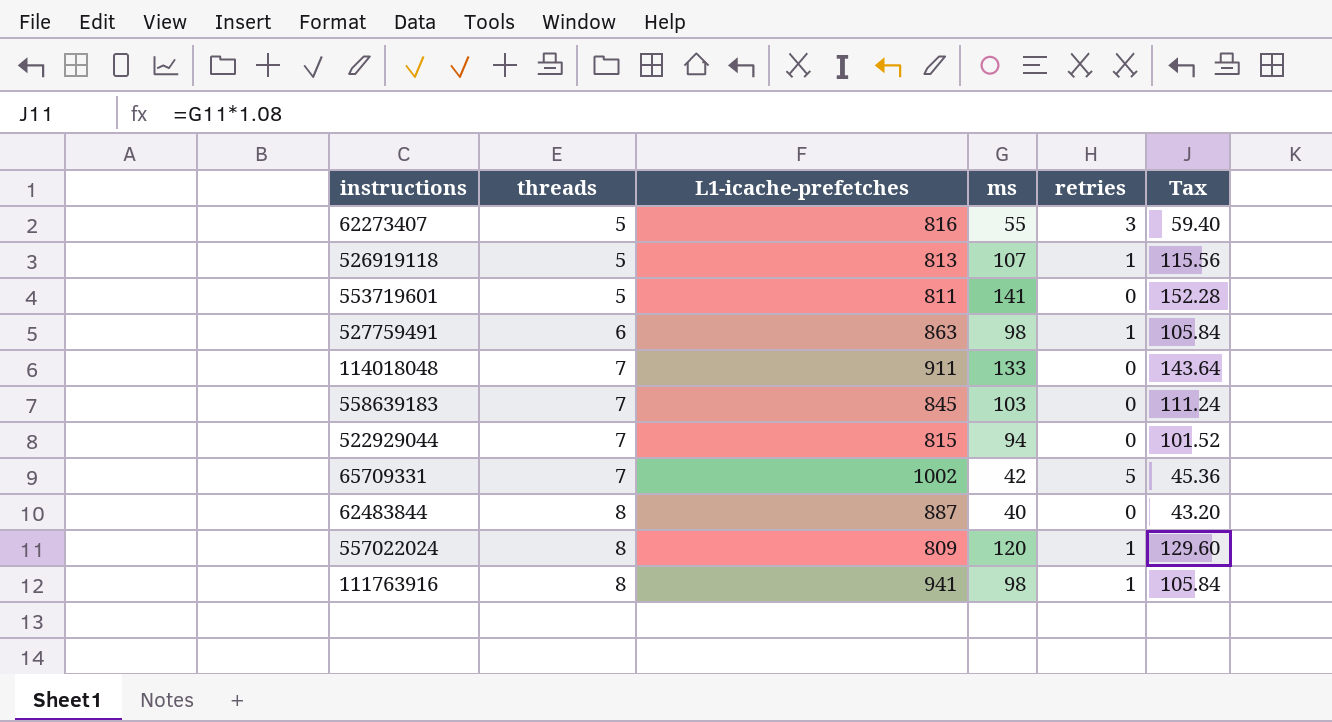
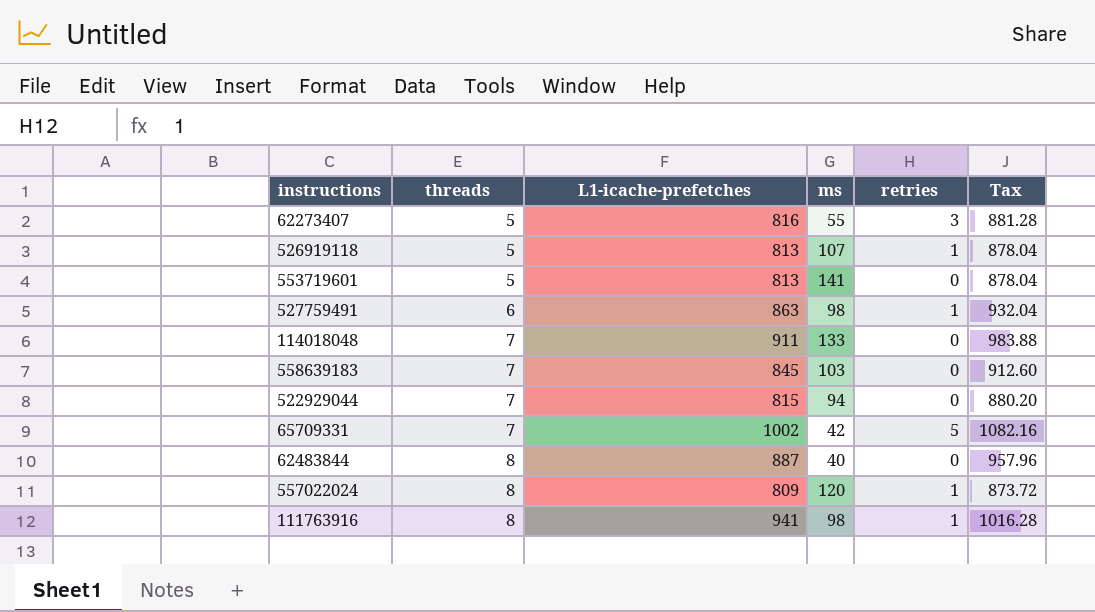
column Tax | formula: [ms] * 1.08 -> [L1-icache-prefetches] * 1.08
553719601 | L1-icache-prefetches: 811 -> 813

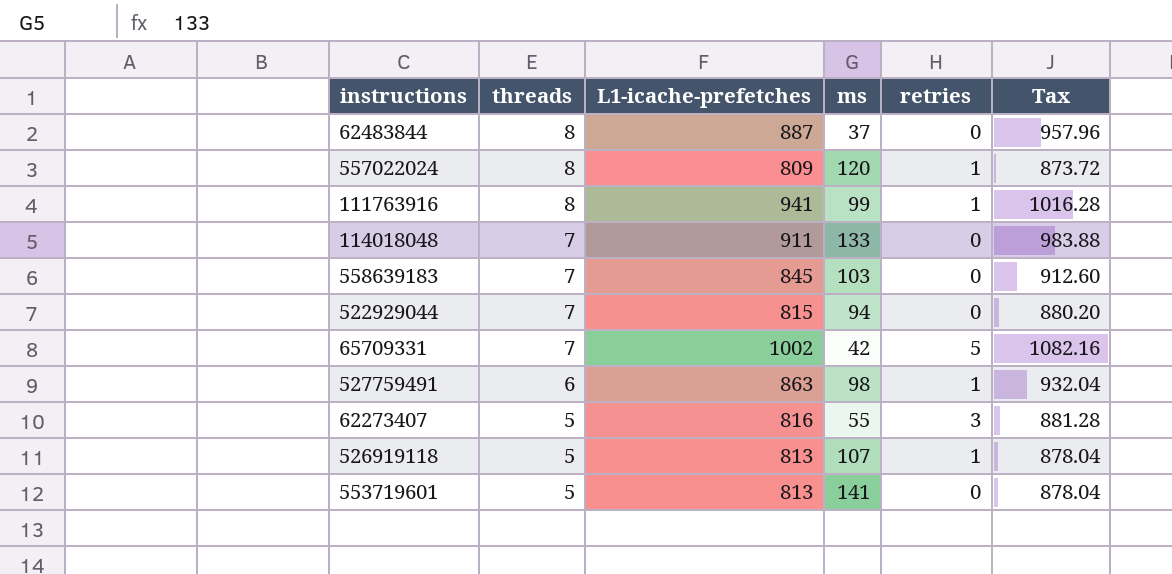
row order: threads ascending -> threads descending
62483844 | ms: 40 -> 37
111763916 | ms: 98 -> 99

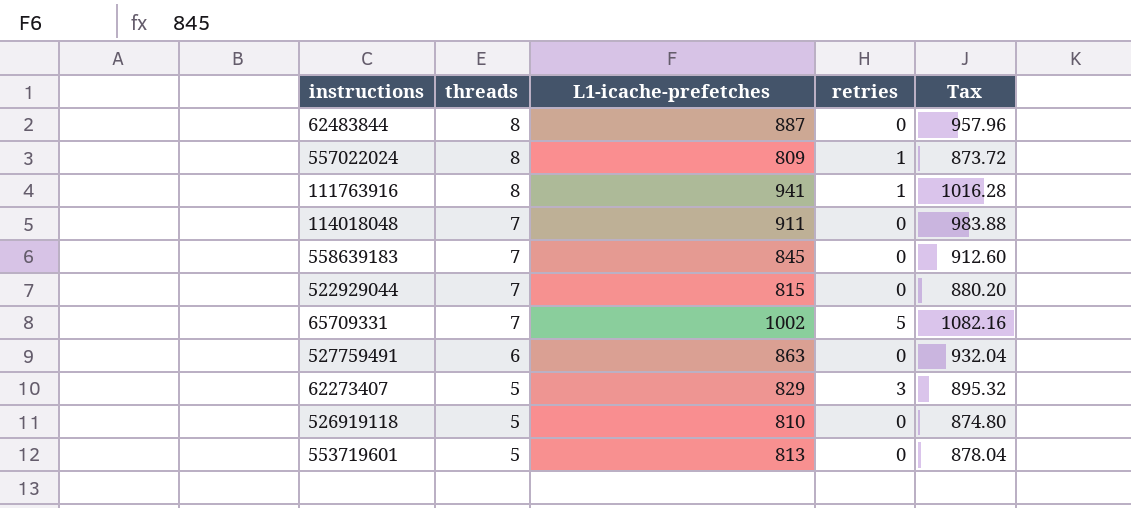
column ms | position: 4 -> none
527759491 | retries: 1 -> 0
62273407 | L1-icache-prefetches: 816 -> 829
62273407 | Tax: 881.28 -> 895.32
526919118 | L1-icache-prefetches: 813 -> 810
526919118 | retries: 1 -> 0
526919118 | Tax: 878.04 -> 874.80

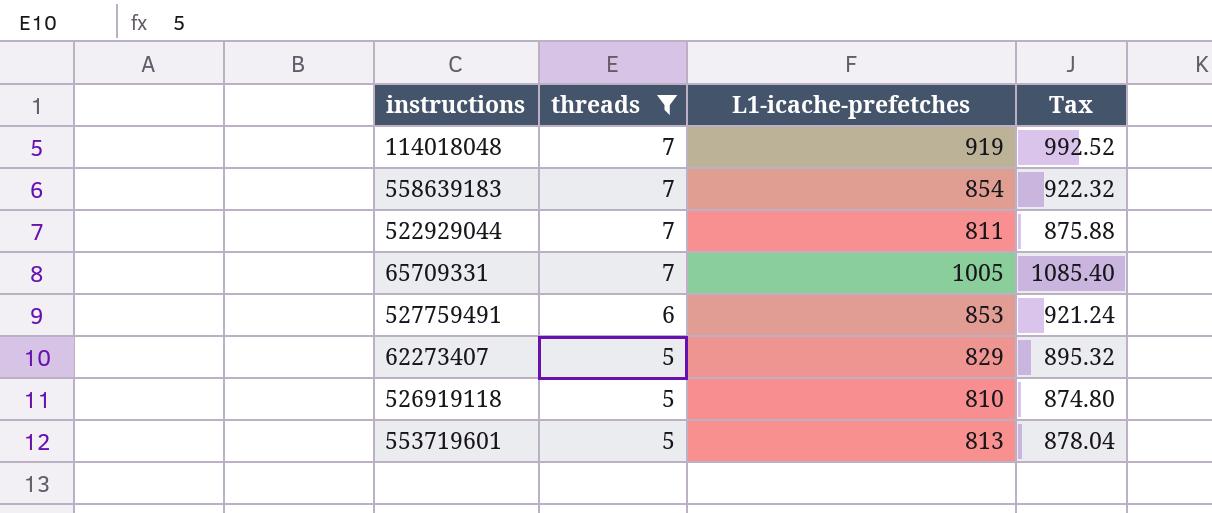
filter: none -> threads != 8
column retries | position: 4 -> none
114018048 | L1-icache-prefetches: 911 -> 919
114018048 | Tax: 983.88 -> 992.52
558639183 | L1-icache-prefetches: 845 -> 854
558639183 | Tax: 912.60 -> 922.32
522929044 | L1-icache-prefetches: 815 -> 811
522929044 | Tax: 880.20 -> 875.88
65709331 | L1-icache-prefetches: 1002 -> 1005
65709331 | Tax: 1082.16 -> 1085.40
527759491 | L1-icache-prefetches: 863 -> 853
527759491 | Tax: 932.04 -> 921.24

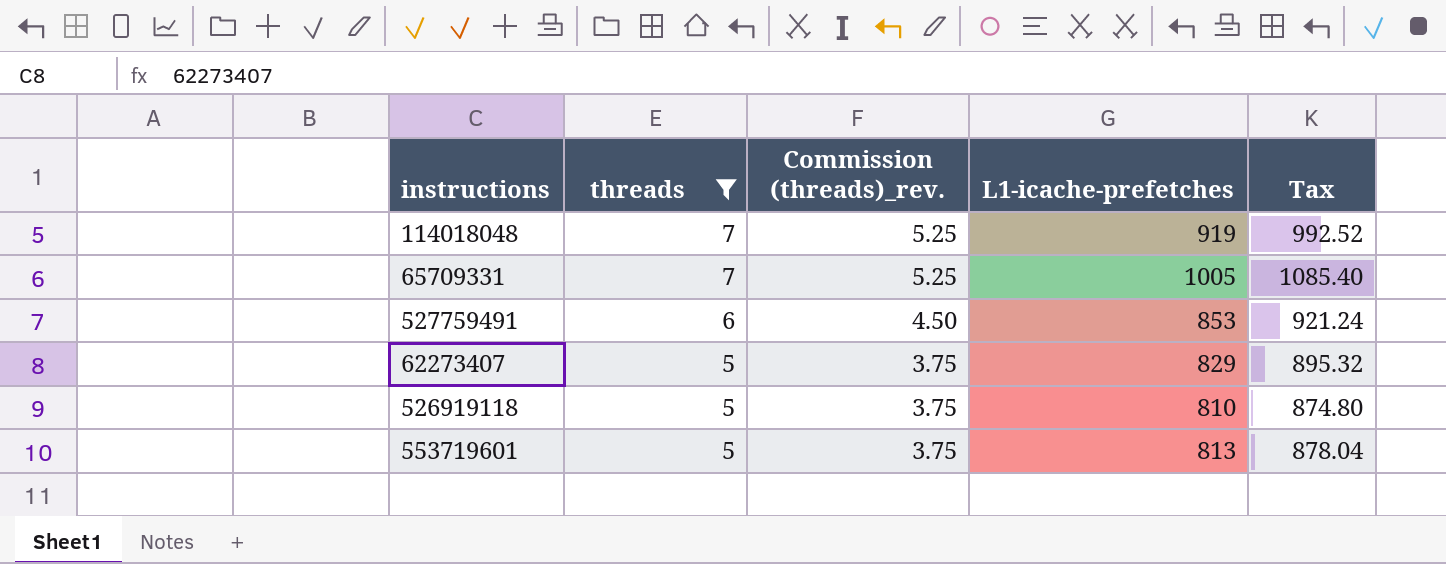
column Commission (threads)_rev. | formula: none -> [threads] * 0.75
row 558639183: 7 | 854 | 922.32 -> none
row 522929044: 7 | 811 | 875.88 -> none

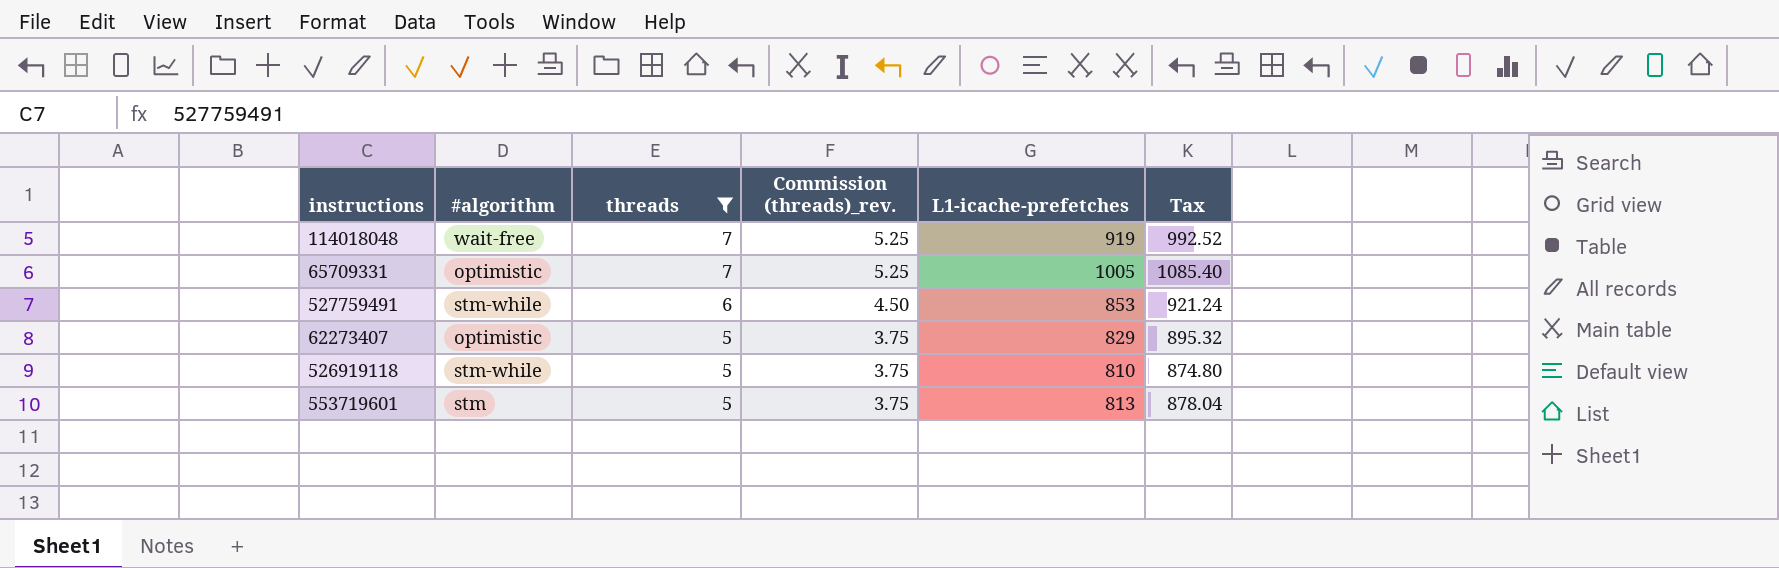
column #algorithm | position: none -> 2

